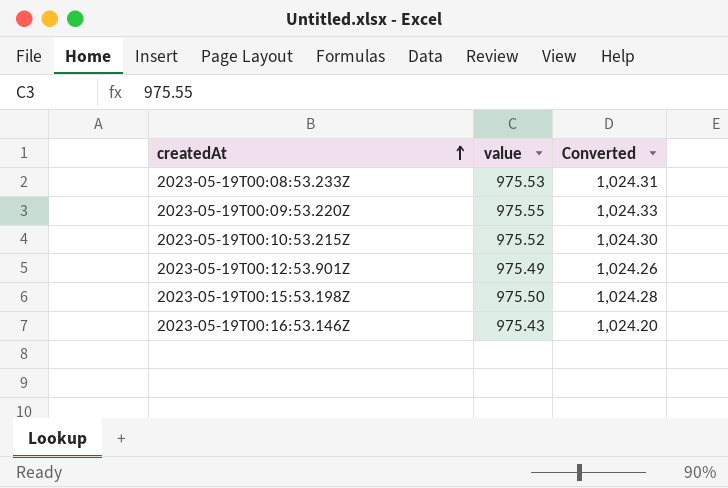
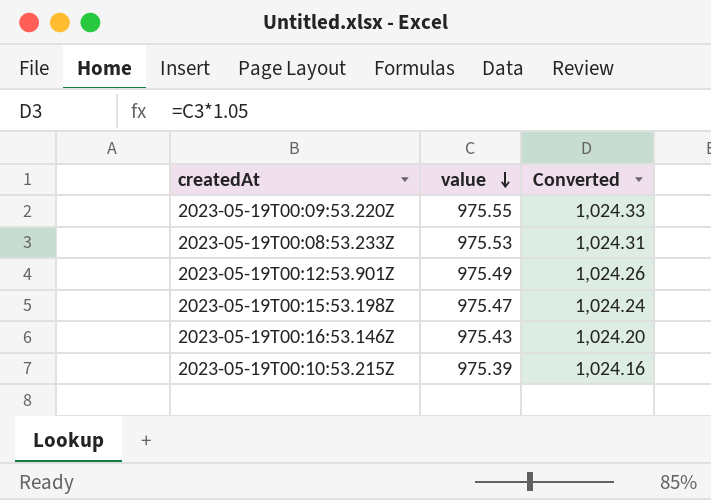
row order: createdAt ascending -> value descending
2023-05-19T00:15:53.198Z | value: 975.50 -> 975.47
2023-05-19T00:15:53.198Z | Converted: 1,024.28 -> 1,024.24
2023-05-19T00:10:53.215Z | value: 975.52 -> 975.39
2023-05-19T00:10:53.215Z | Converted: 1,024.30 -> 1,024.16

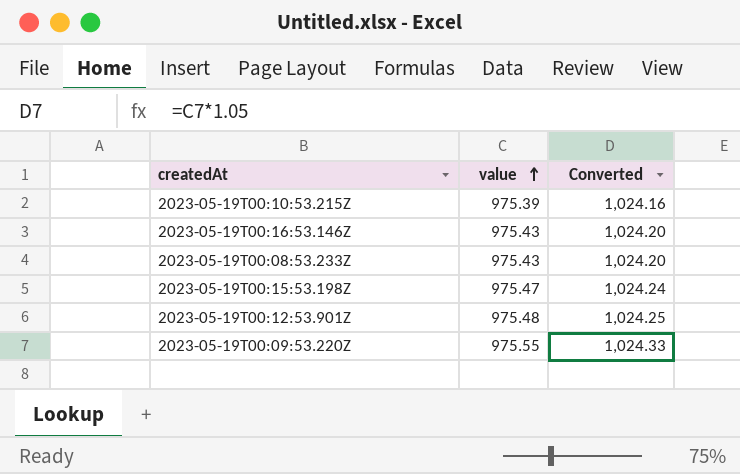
row order: value descending -> value ascending
2023-05-19T00:08:53.233Z | value: 975.53 -> 975.43
2023-05-19T00:08:53.233Z | Converted: 1,024.31 -> 1,024.20
2023-05-19T00:12:53.901Z | value: 975.49 -> 975.48
2023-05-19T00:12:53.901Z | Converted: 1,024.26 -> 1,024.25

